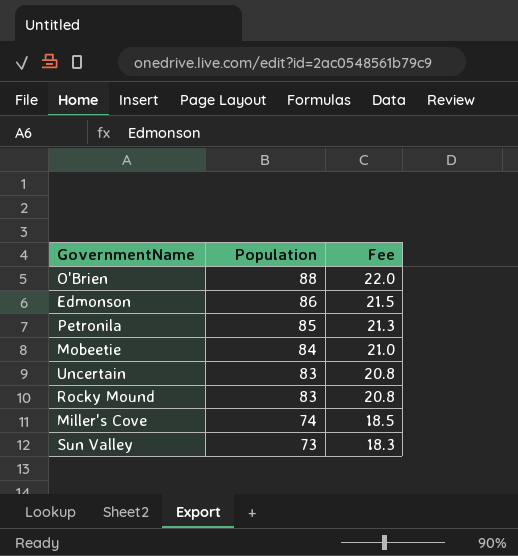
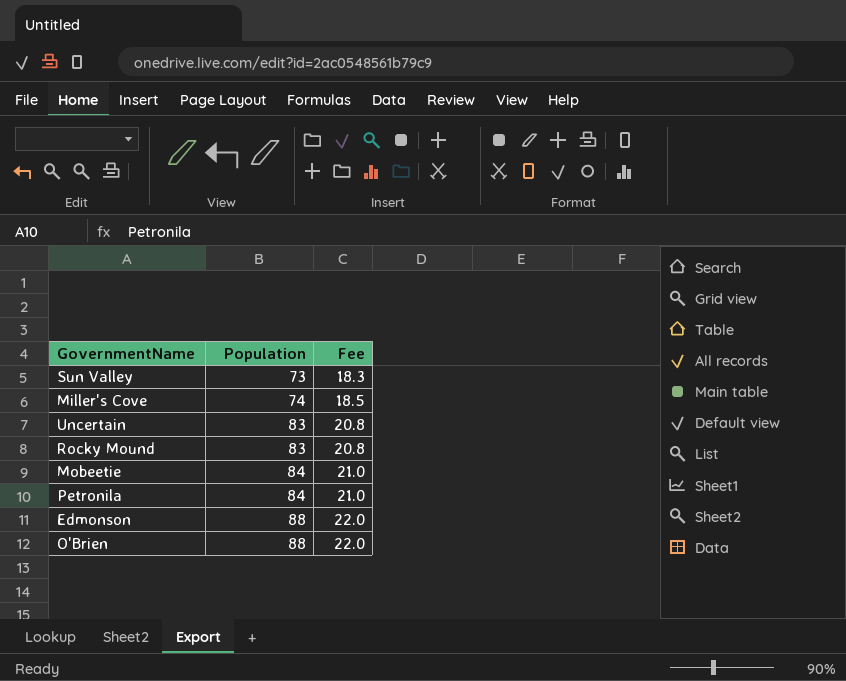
row order: Population descending -> Population ascending
Petronila | Population: 85 -> 84
Petronila | Fee: 21.3 -> 21.0
Edmonson | Population: 86 -> 88
Edmonson | Fee: 21.5 -> 22.0

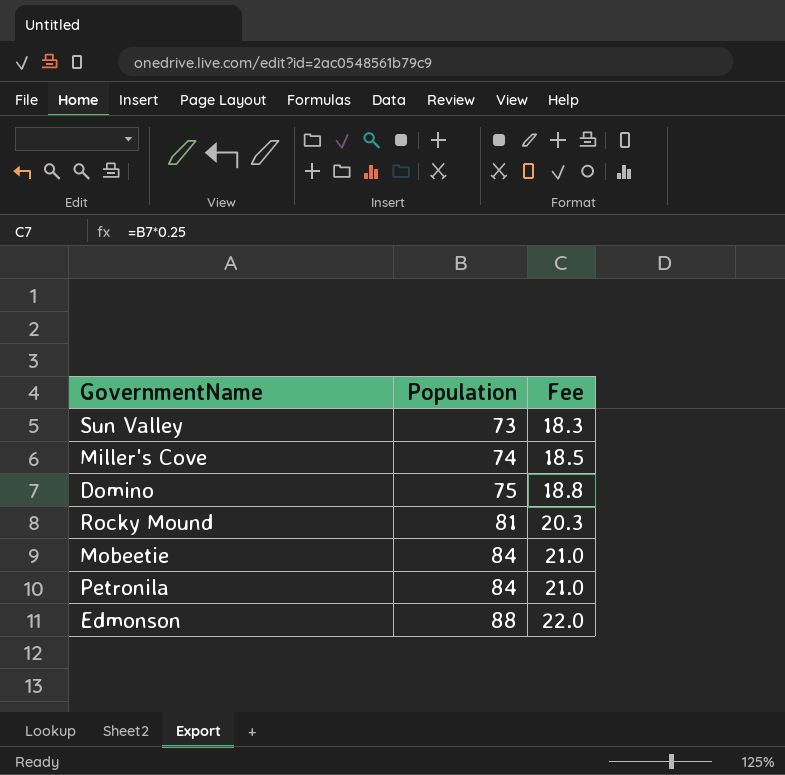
row Uncertain: 83 | 20.8 -> none
row O'Brien: 88 | 22.0 -> none
row Domino: none -> 75 | 18.8
Rocky Mound | Population: 83 -> 81
Rocky Mound | Fee: 20.8 -> 20.3

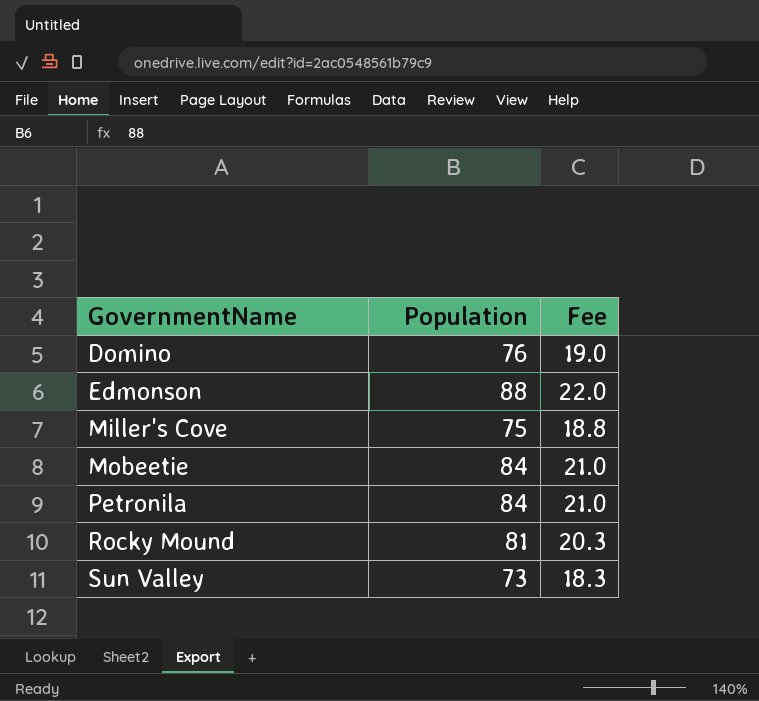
row order: Population ascending -> GovernmentName ascending
Domino | Population: 75 -> 76
Domino | Fee: 18.8 -> 19.0
Miller's Cove | Population: 74 -> 75
Miller's Cove | Fee: 18.5 -> 18.8

